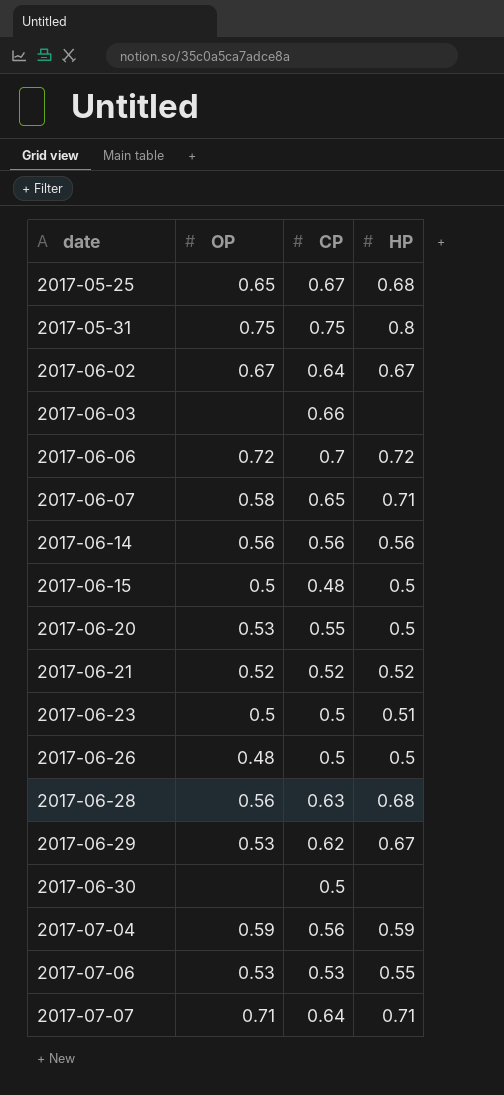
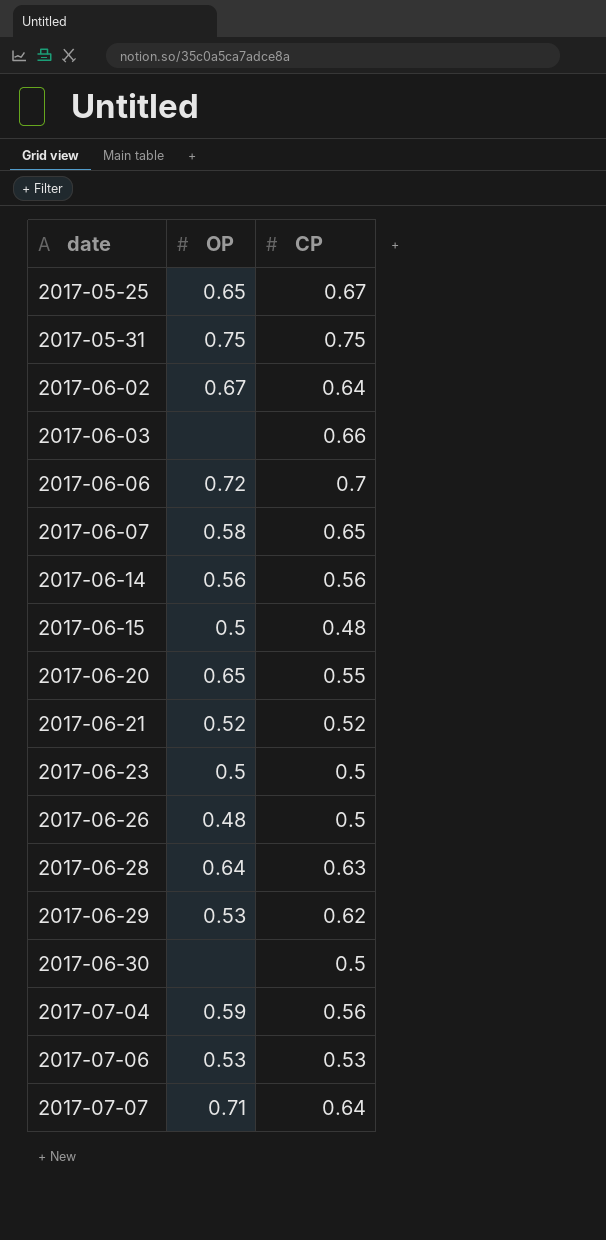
column HP | position: 4 -> none
2017-06-20 | OP: 0.53 -> 0.65
2017-06-28 | OP: 0.56 -> 0.64

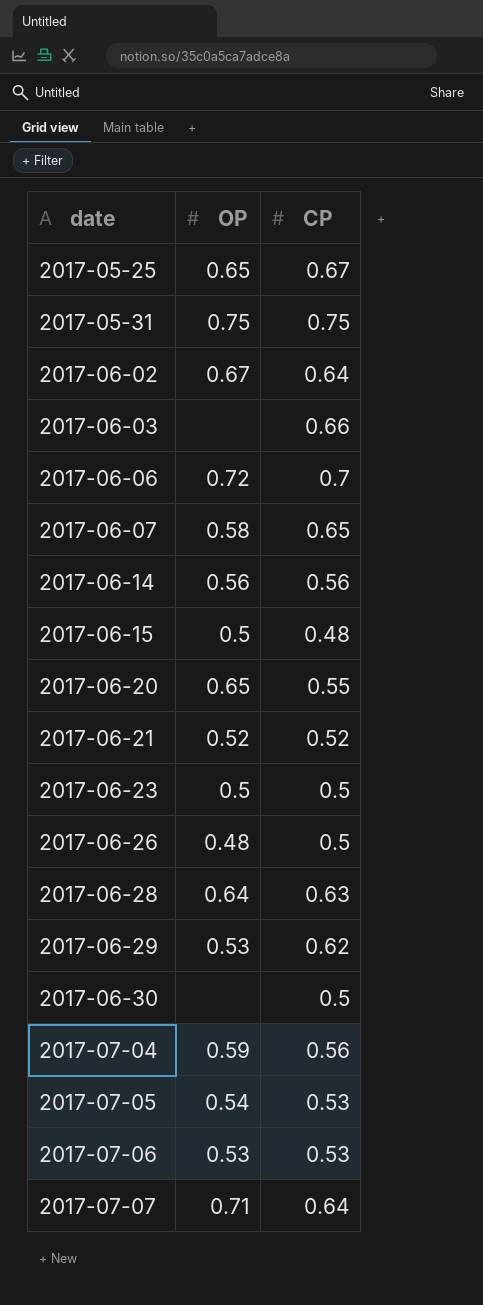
row 2017-07-05: none -> 0.54 | 0.53

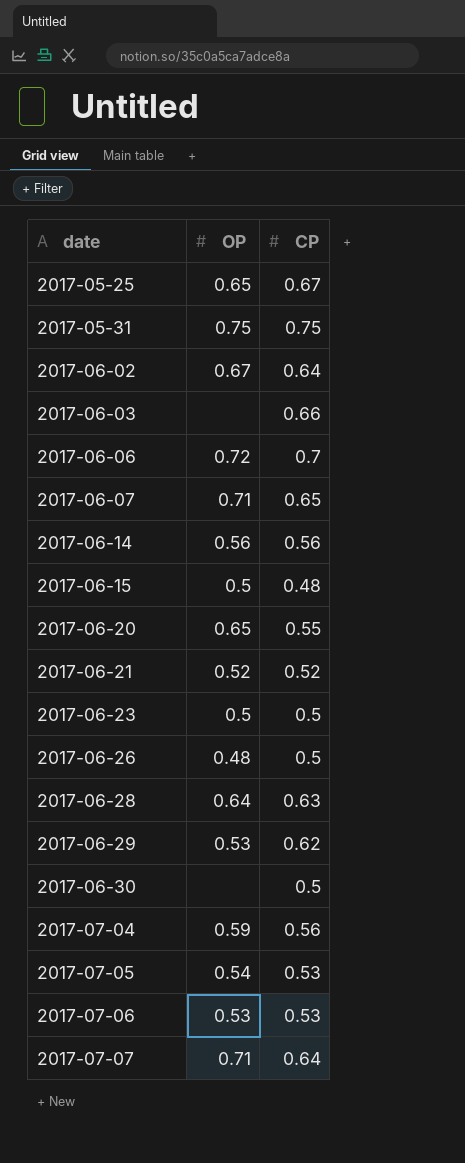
2017-06-07 | OP: 0.58 -> 0.71

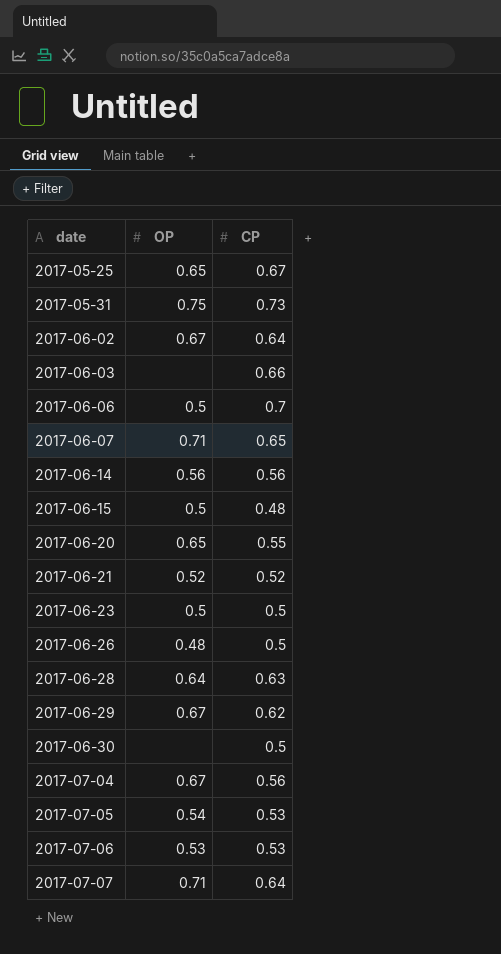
2017-05-31 | CP: 0.75 -> 0.73
2017-06-06 | OP: 0.72 -> 0.5
2017-06-29 | OP: 0.53 -> 0.67
2017-07-04 | OP: 0.59 -> 0.67

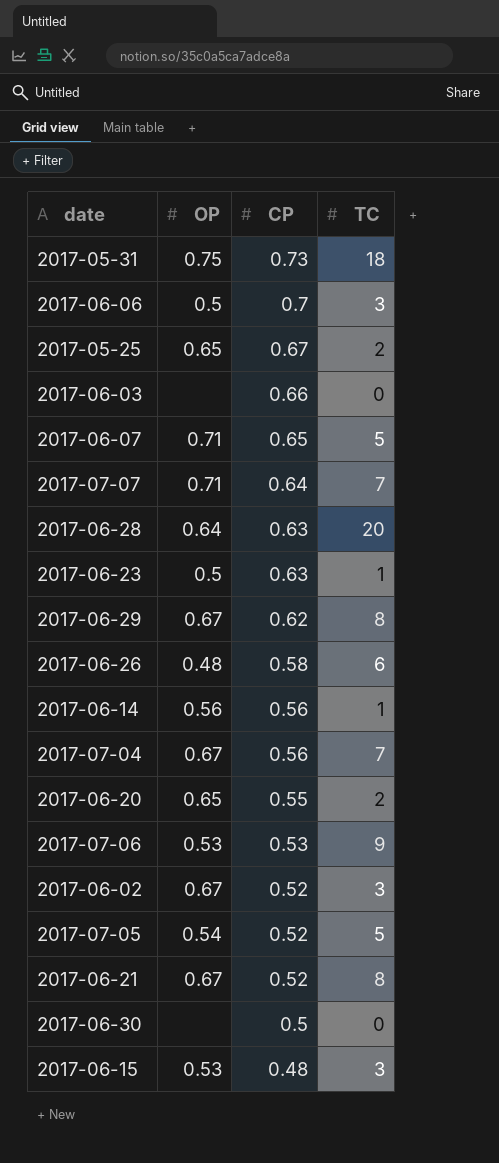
row order: date ascending -> CP descending
column TC | position: none -> 4
2017-06-23 | CP: 0.5 -> 0.63
2017-06-26 | CP: 0.5 -> 0.58
2017-06-02 | CP: 0.64 -> 0.52
2017-07-05 | CP: 0.53 -> 0.52
2017-06-21 | OP: 0.52 -> 0.67
2017-06-15 | OP: 0.5 -> 0.53

